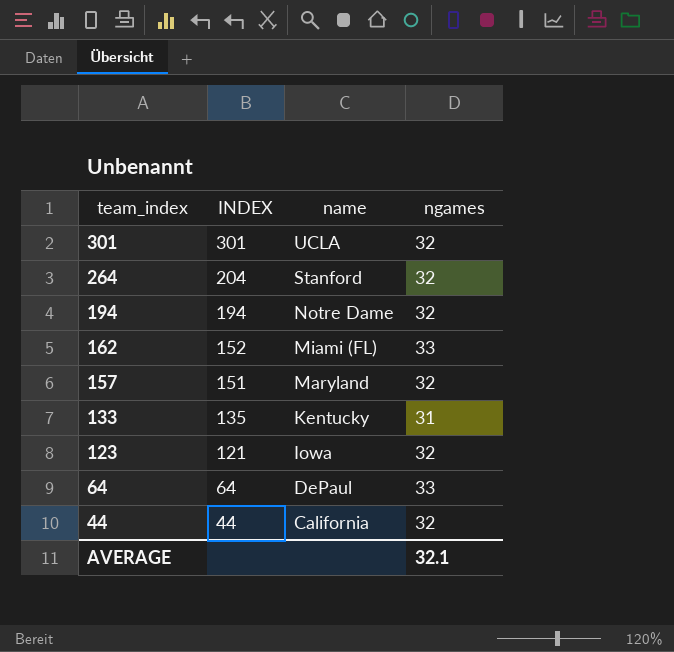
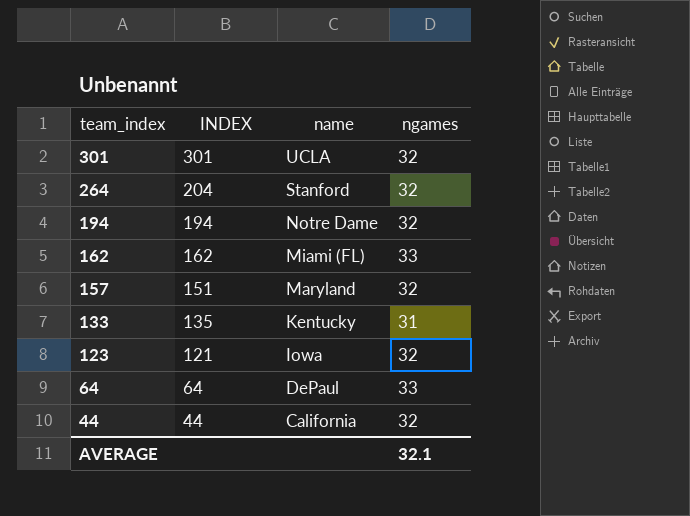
162 | INDEX: 152 -> 162

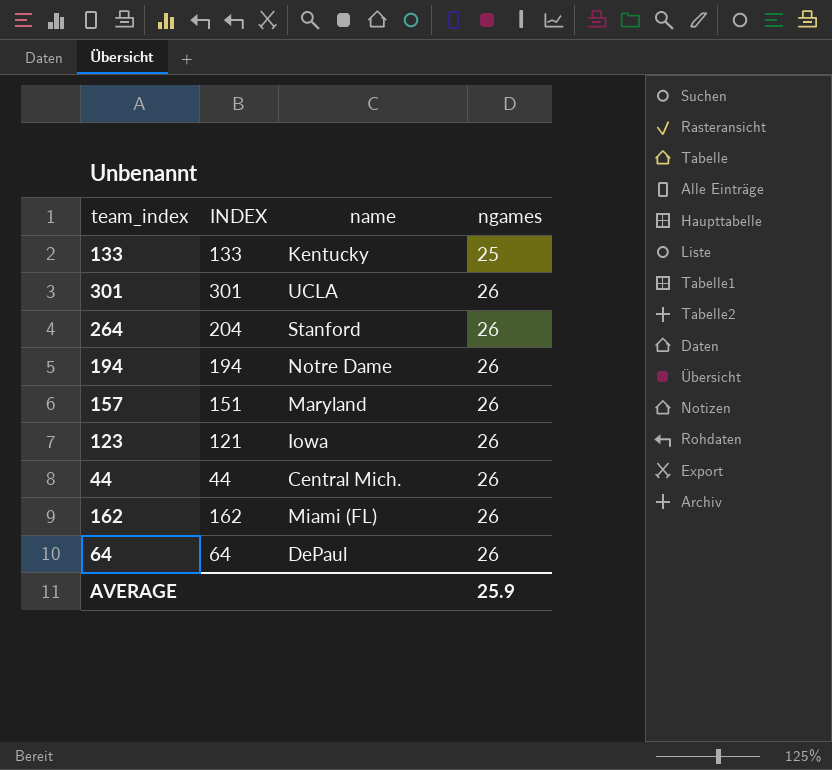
row order: team_index descending -> ngames ascending
133 | INDEX: 135 -> 133
133 | ngames: 31 -> 25
301 | ngames: 32 -> 26
264 | ngames: 32 -> 26
194 | ngames: 32 -> 26
157 | ngames: 32 -> 26
123 | ngames: 32 -> 26
44 | name: California -> Central Mich.
44 | ngames: 32 -> 26
162 | ngames: 33 -> 26
64 | ngames: 33 -> 26
AVERAGE | ngames: 32.1 -> 25.9

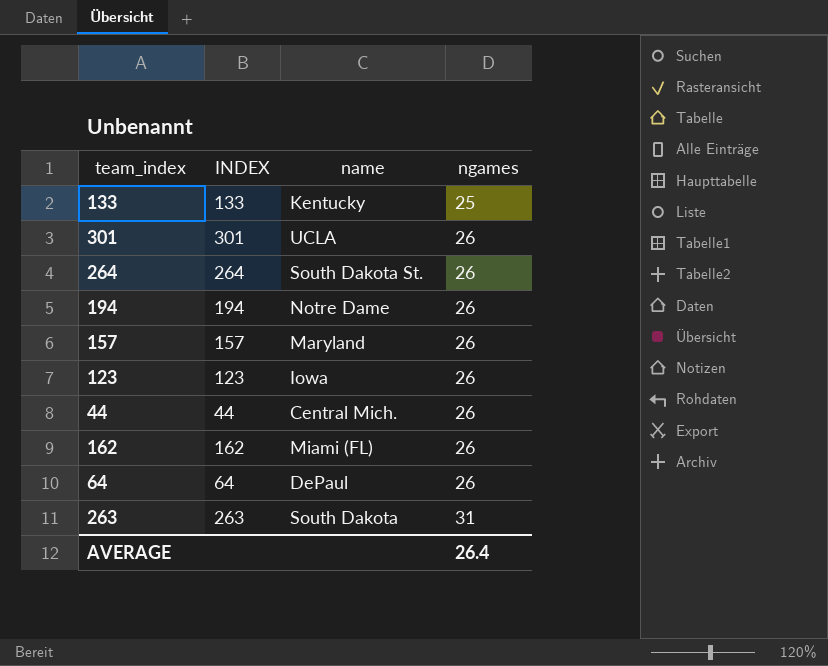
264 | INDEX: 204 -> 264
264 | name: Stanford -> South Dakota St.
157 | INDEX: 151 -> 157
123 | INDEX: 121 -> 123
row 263: none -> 263 | South Dakota | 31
AVERAGE | ngames: 25.9 -> 26.4

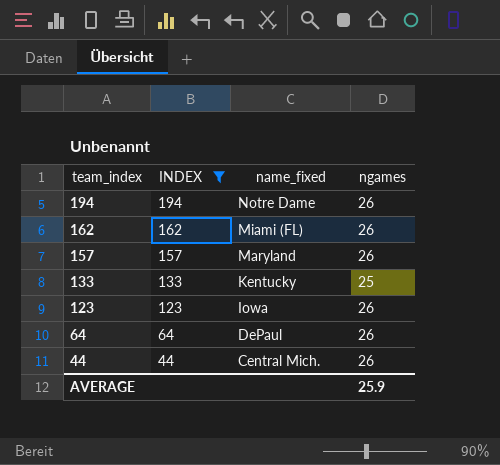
filter: none -> INDEX <= 194
row order: ngames ascending -> team_index descending
column name: name -> name_fixed
AVERAGE | ngames: 26.4 -> 25.9

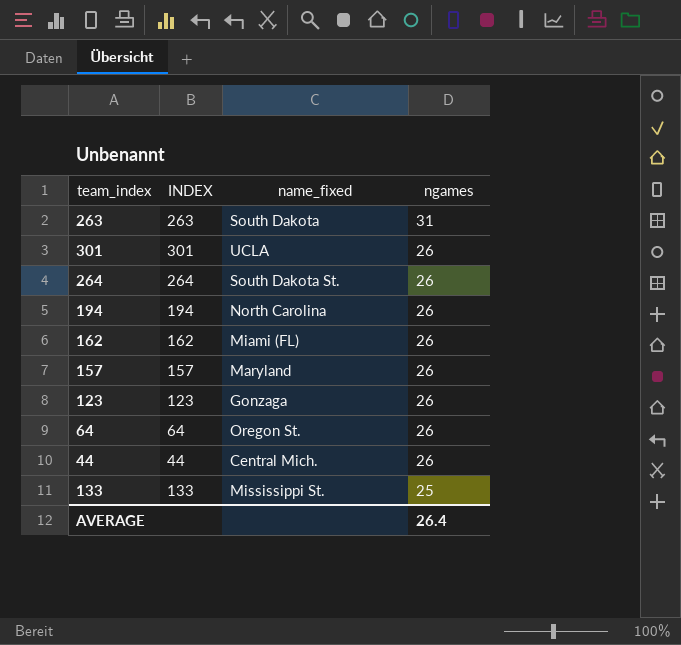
filter: INDEX <= 194 -> none
row order: team_index descending -> ngames descending
194 | name_fixed: Notre Dame -> North Carolina
123 | name_fixed: Iowa -> Gonzaga
64 | name_fixed: DePaul -> Oregon St.
133 | name_fixed: Kentucky -> Mississippi St.
AVERAGE | ngames: 25.9 -> 26.4

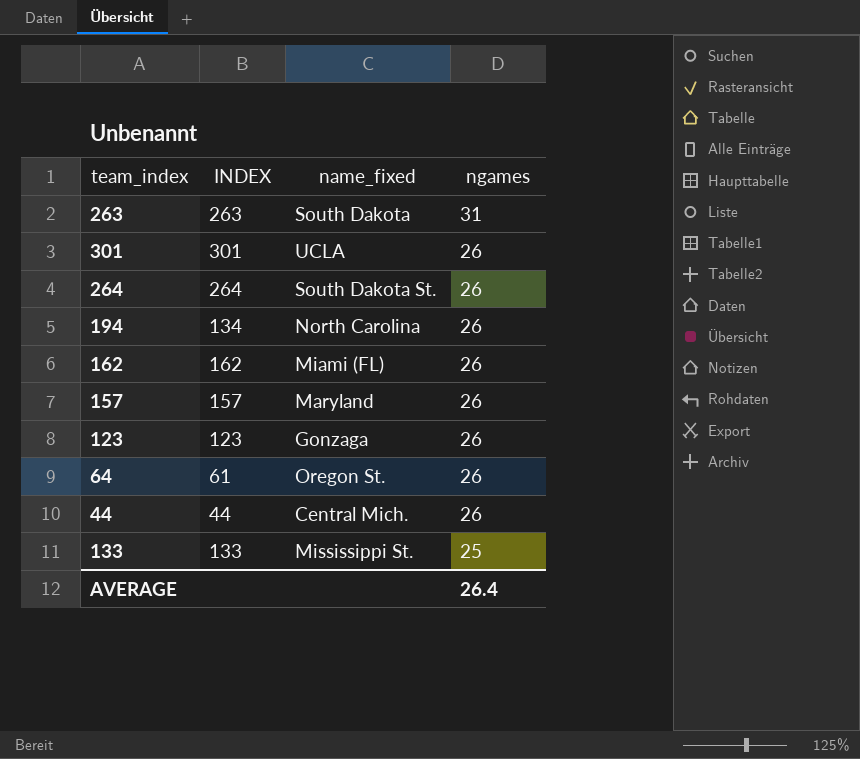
194 | INDEX: 194 -> 134
64 | INDEX: 64 -> 61

